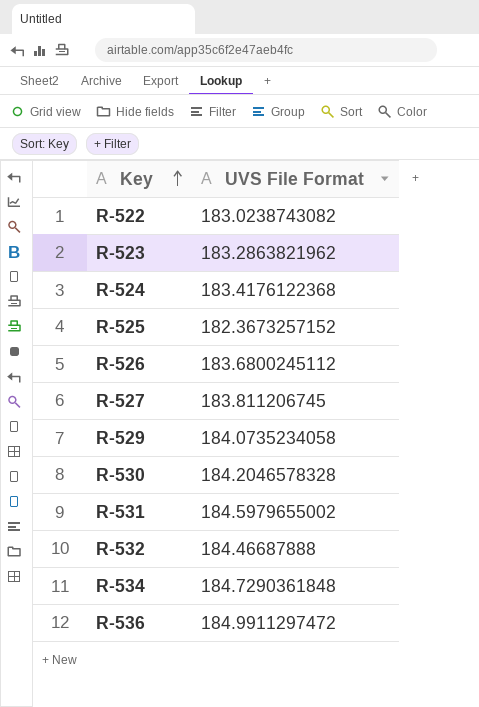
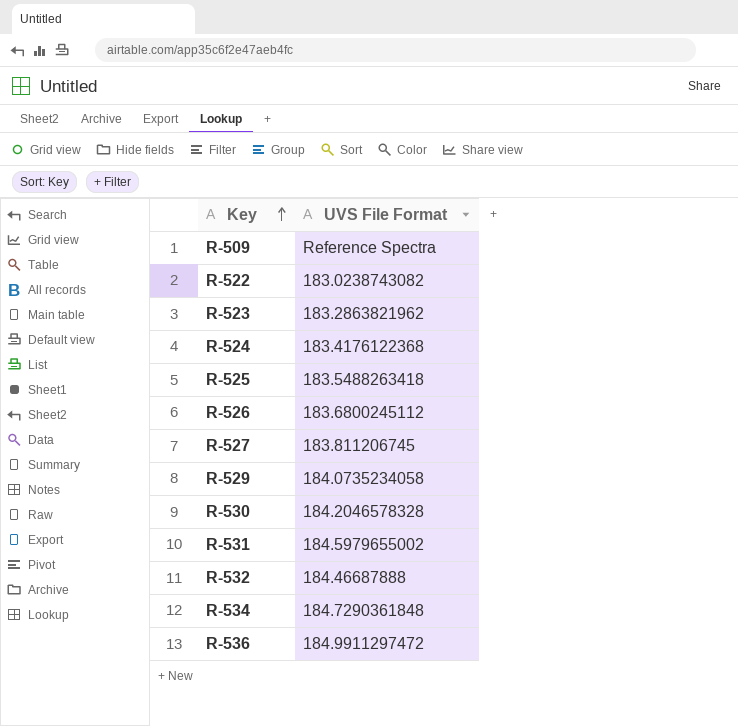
row R-509: none -> Reference Spectra
R-525 | UVS File Format: 182.3673257152 -> 183.5488263418

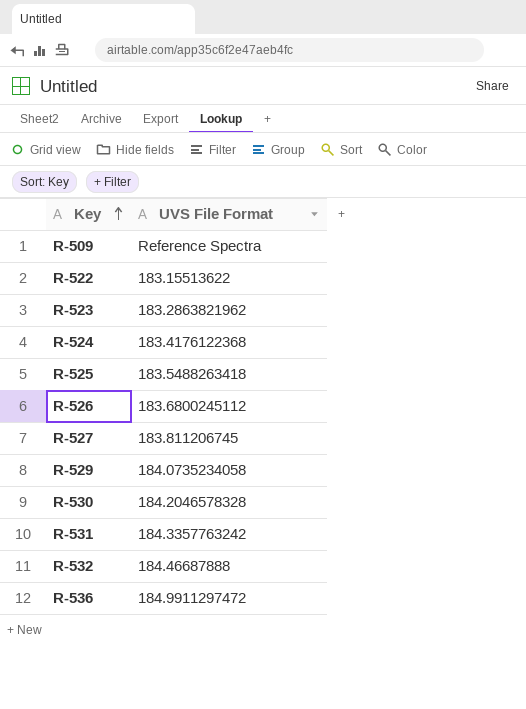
row R-534: 184.7290361848 -> none
R-522 | UVS File Format: 183.0238743082 -> 183.15513622
R-531 | UVS File Format: 184.5979655002 -> 184.3357763242

